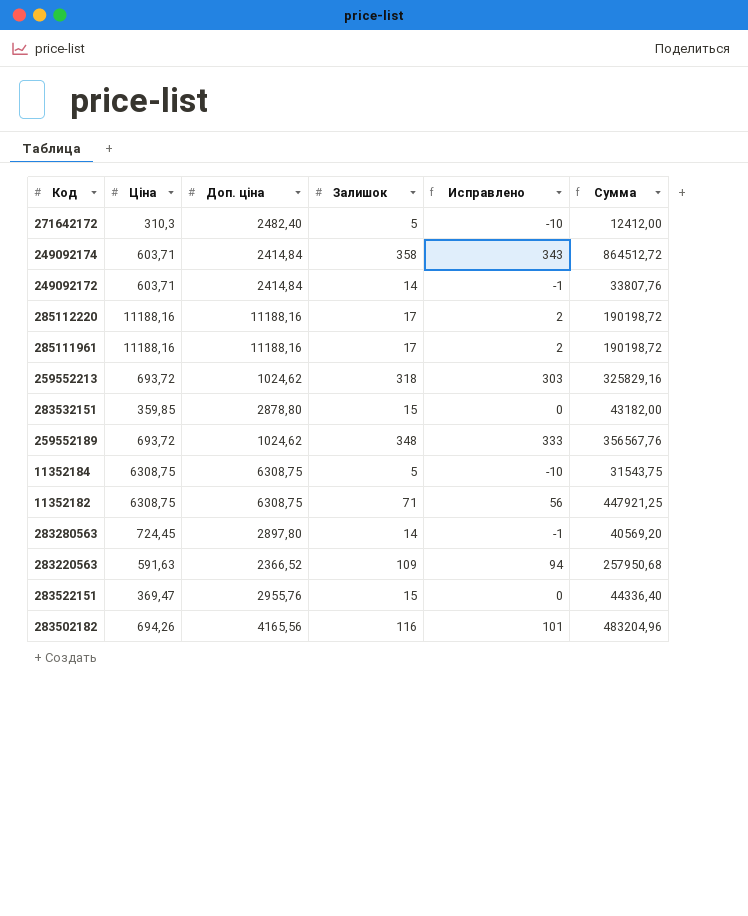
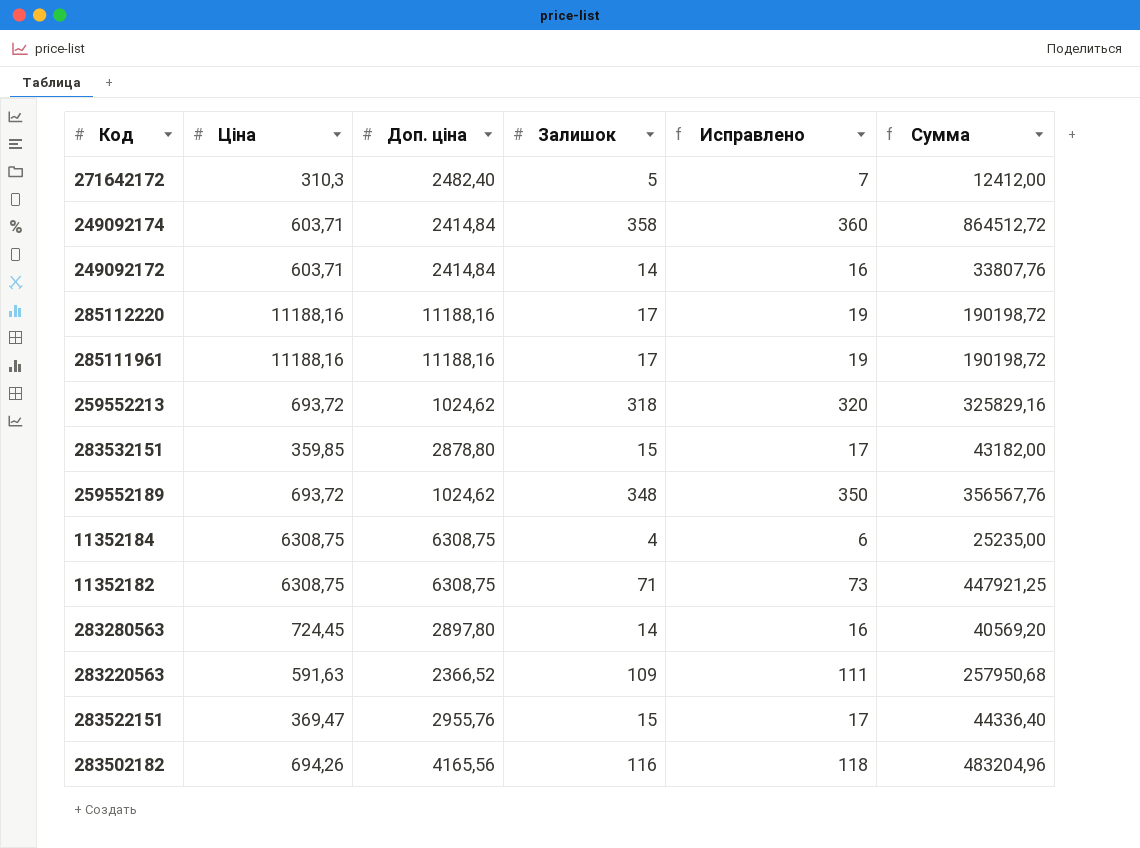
column Исправлено | formula: [Залишок] - 15 -> [Залишок] + 2
11352184 | Залишок: 5 -> 4
11352184 | Сумма: 31543,75 -> 25235,00

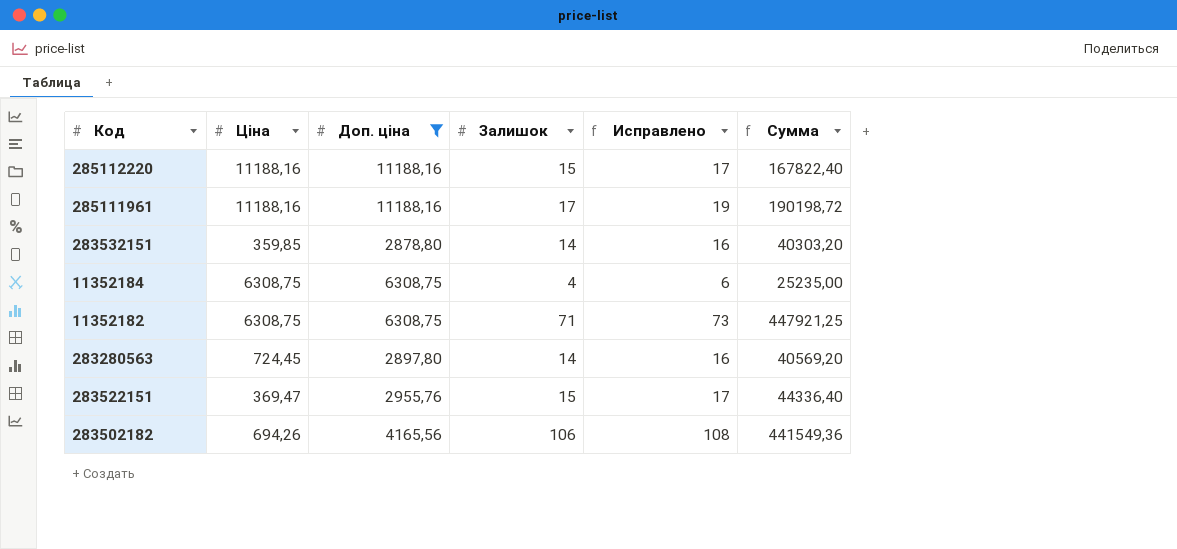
filter: none -> Доп. ціна >= 2878,80
285112220 | Залишок: 17 -> 15
285112220 | Исправлено: 19 -> 17
285112220 | Сумма: 190198,72 -> 167822,40
283532151 | Залишок: 15 -> 14
283532151 | Исправлено: 17 -> 16
283532151 | Сумма: 43182,00 -> 40303,20
283502182 | Залишок: 116 -> 106
283502182 | Исправлено: 118 -> 108
283502182 | Сумма: 483204,96 -> 441549,36

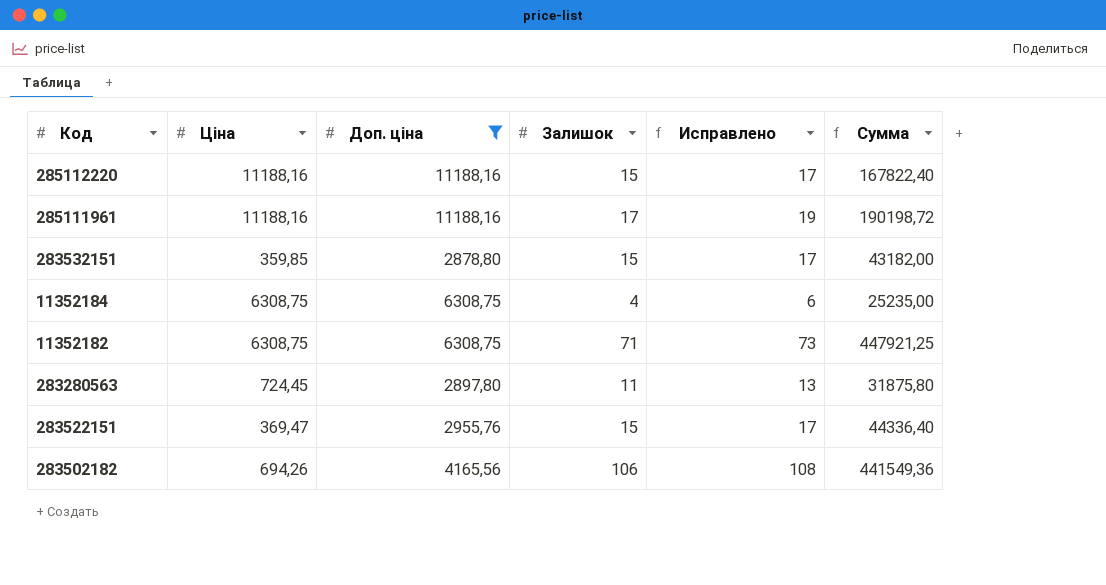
283532151 | Залишок: 14 -> 15
283532151 | Исправлено: 16 -> 17
283532151 | Сумма: 40303,20 -> 43182,00
283280563 | Залишок: 14 -> 11
283280563 | Исправлено: 16 -> 13
283280563 | Сумма: 40569,20 -> 31875,80

